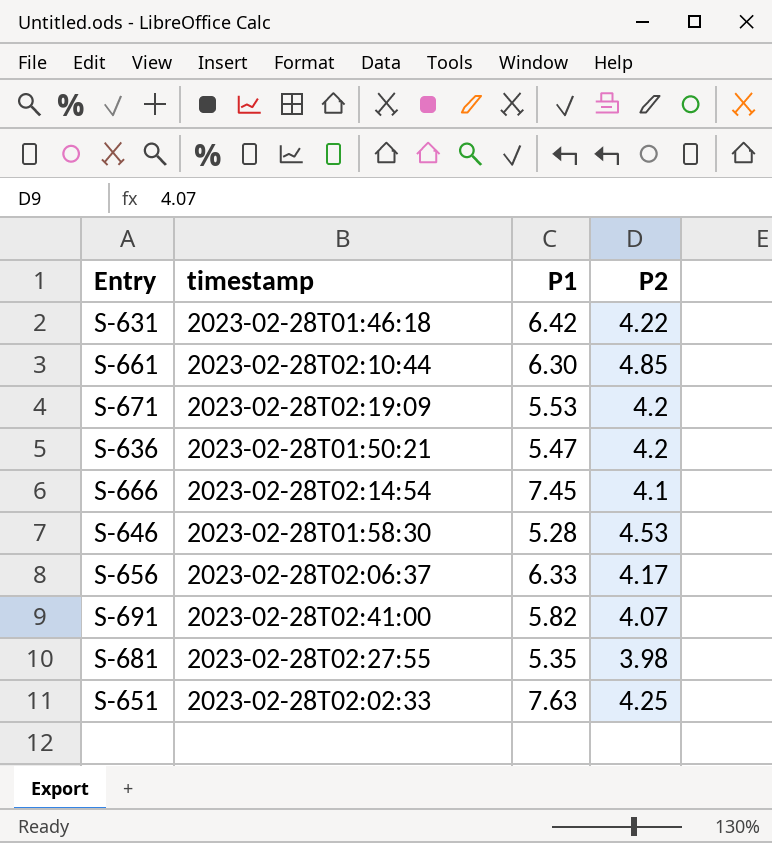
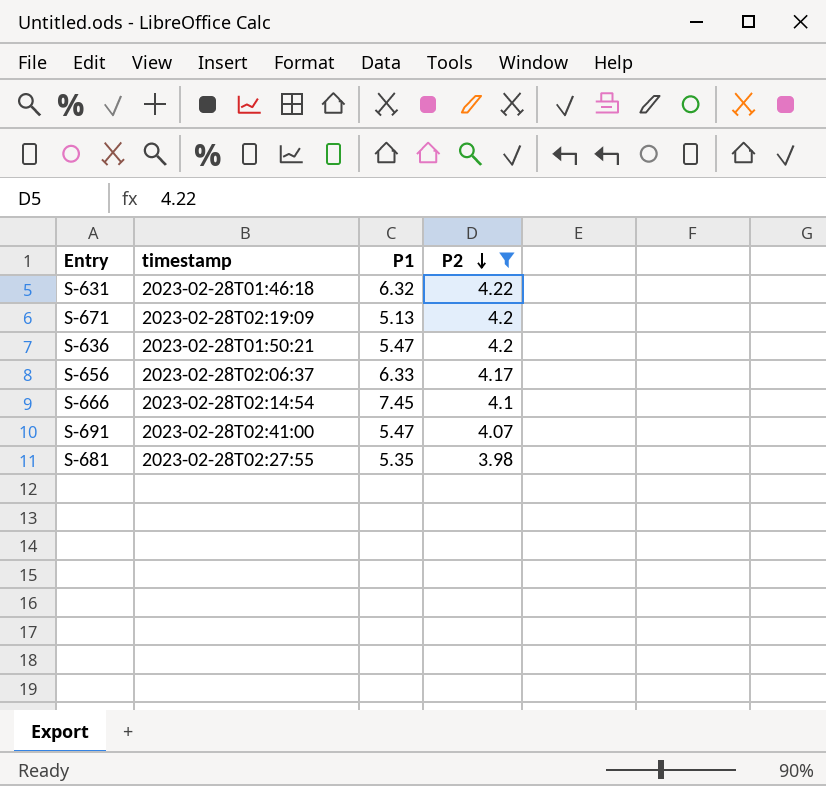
filter: none -> P2 <= 4.22
row order: none -> P2 descending
S-631 | P1: 6.42 -> 6.32
S-671 | P1: 5.53 -> 5.13
S-691 | P1: 5.82 -> 5.47

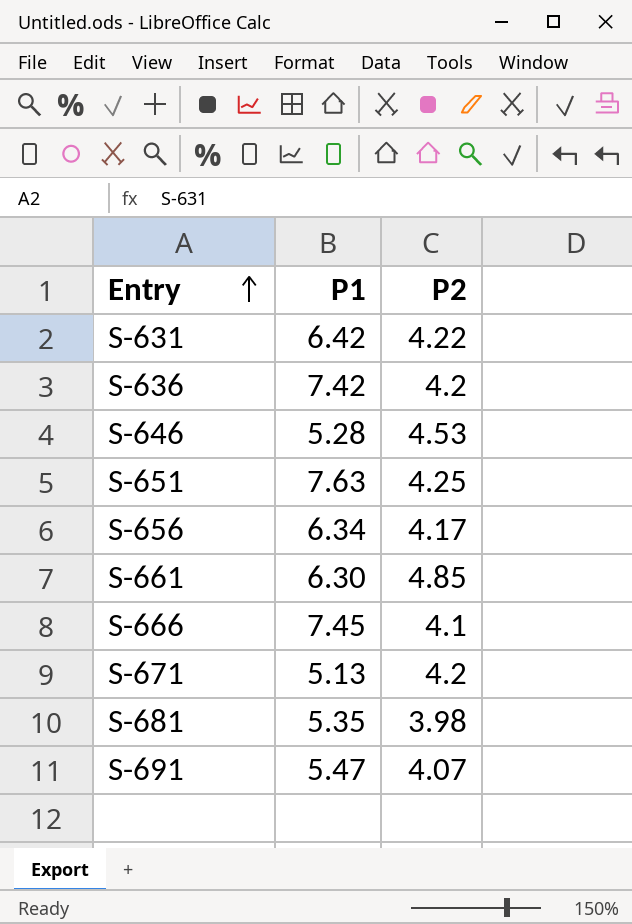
filter: P2 <= 4.22 -> none
row order: P2 descending -> Entry ascending
column timestamp | position: 2 -> none
S-631 | P1: 6.32 -> 6.42
S-636 | P1: 5.47 -> 7.42
S-656 | P1: 6.33 -> 6.34

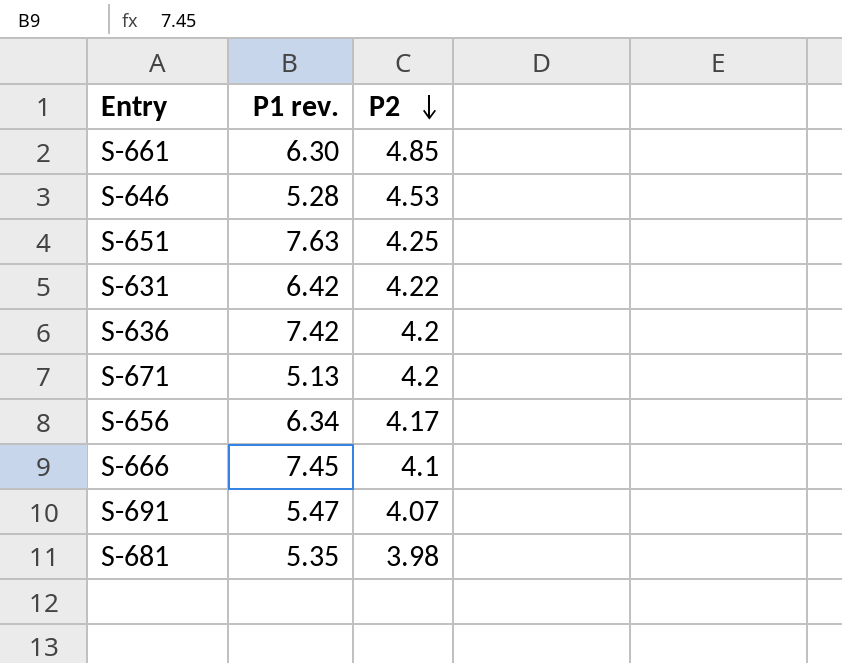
row order: Entry ascending -> P2 descending
column name: P1 -> P1 rev.

